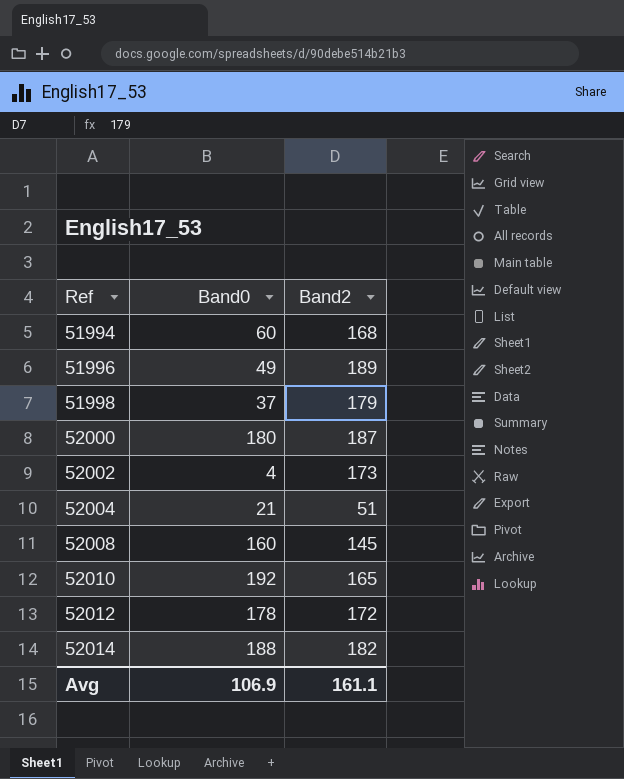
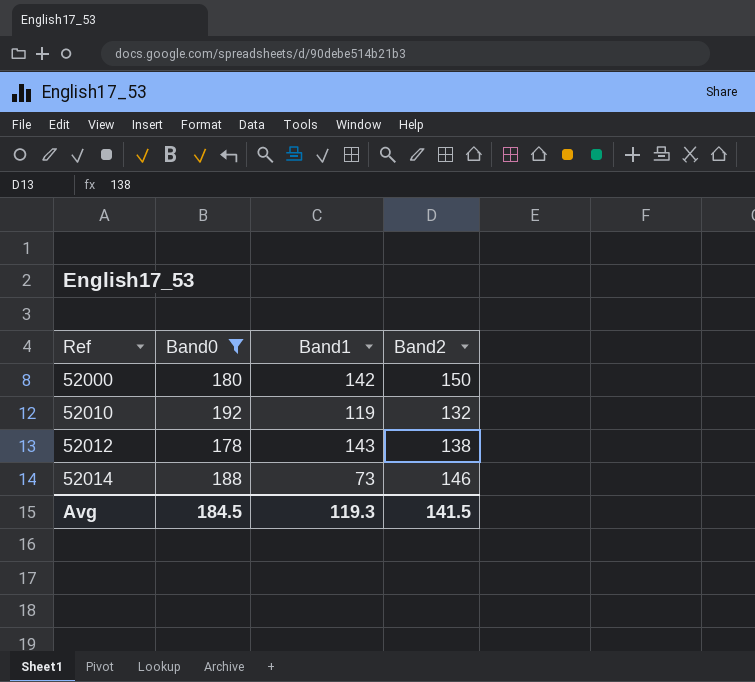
filter: none -> Band0 >= 178
column Band1 | position: none -> 3
52000 | Band2: 187 -> 150
52010 | Band2: 165 -> 132
52012 | Band2: 172 -> 138
52014 | Band2: 182 -> 146
Avg | Band0: 106.9 -> 184.5
Avg | Band2: 161.1 -> 141.5

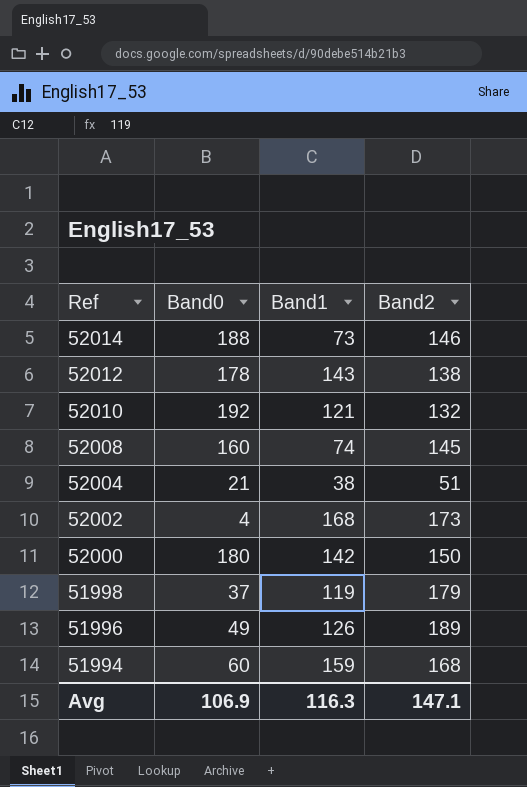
filter: Band0 >= 178 -> none
row order: Ref ascending -> Ref descending
52010 | Band1: 119 -> 121
Avg | Band0: 184.5 -> 106.9
Avg | Band1: 119.3 -> 116.3
Avg | Band2: 141.5 -> 147.1

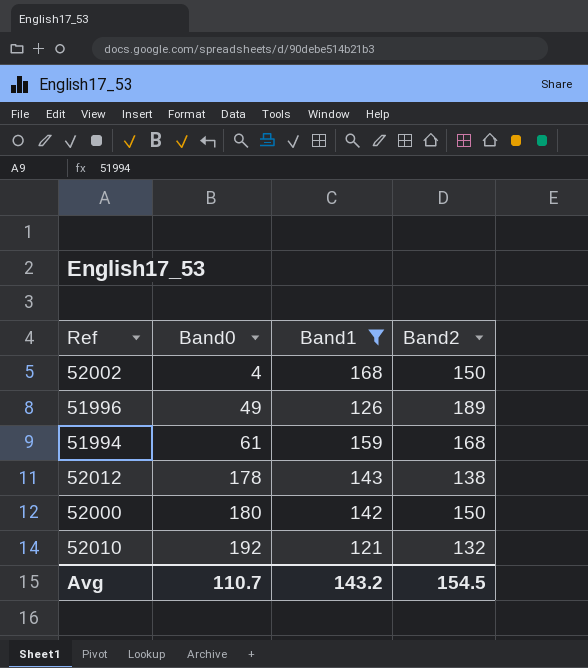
filter: none -> Band1 >= 121
row order: Ref descending -> Band0 ascending
52002 | Band2: 173 -> 150
51994 | Band0: 60 -> 61
Avg | Band0: 106.9 -> 110.7
Avg | Band1: 116.3 -> 143.2
Avg | Band2: 147.1 -> 154.5

